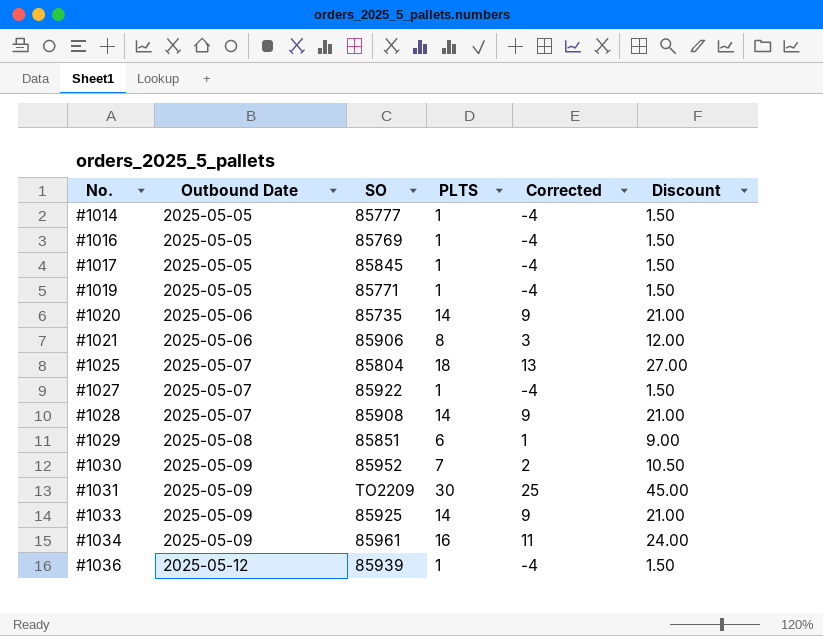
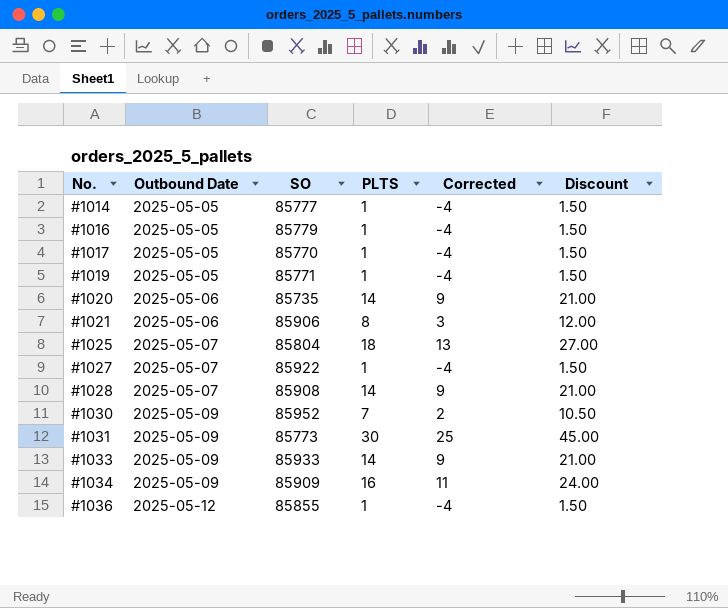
row #1029: 2025-05-08 | 85851 | 6 | 1 | 9.00 -> none
#1016 | SO: 85769 -> 85779
#1017 | SO: 85845 -> 85770
#1031 | SO: TO2209 -> 85773
#1033 | SO: 85925 -> 85933
#1034 | SO: 85961 -> 85909
#1036 | SO: 85939 -> 85855

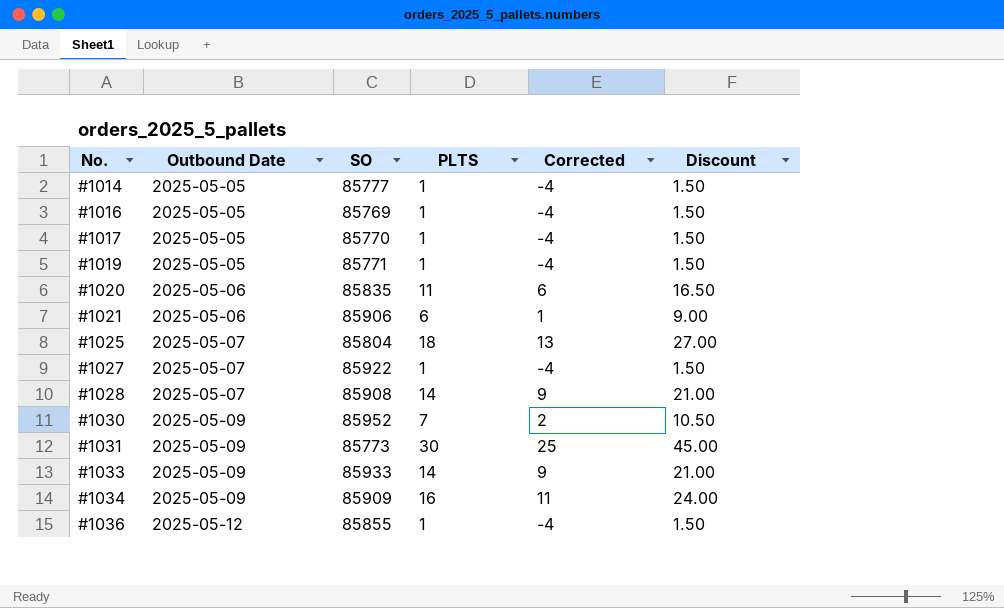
#1016 | SO: 85779 -> 85769
#1020 | SO: 85735 -> 85835
#1020 | PLTS: 14 -> 11
#1020 | Corrected: 9 -> 6
#1020 | Discount: 21.00 -> 16.50
#1021 | PLTS: 8 -> 6
#1021 | Corrected: 3 -> 1
#1021 | Discount: 12.00 -> 9.00

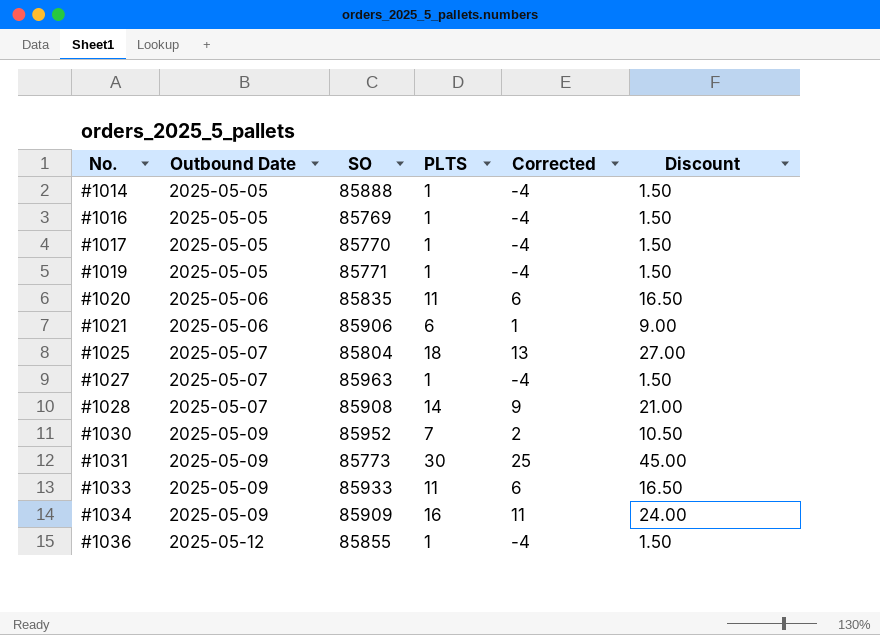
#1014 | SO: 85777 -> 85888
#1027 | SO: 85922 -> 85963
#1033 | PLTS: 14 -> 11
#1033 | Corrected: 9 -> 6
#1033 | Discount: 21.00 -> 16.50

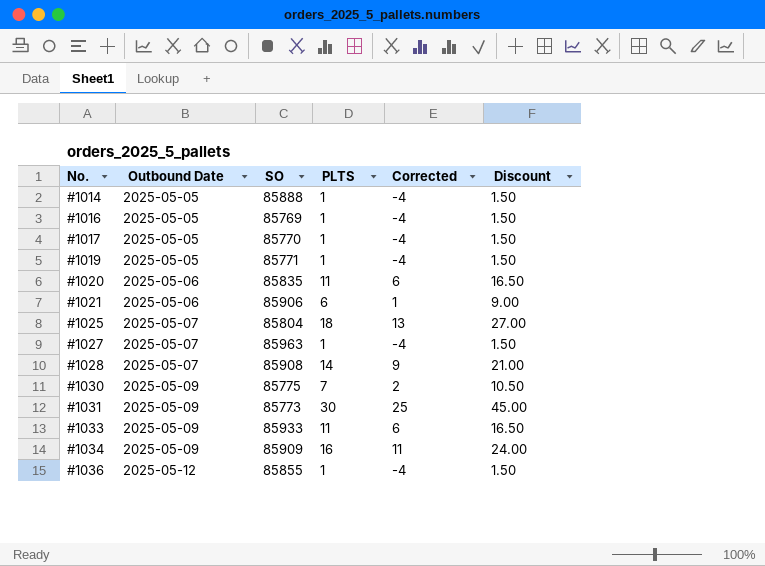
#1030 | SO: 85952 -> 85775

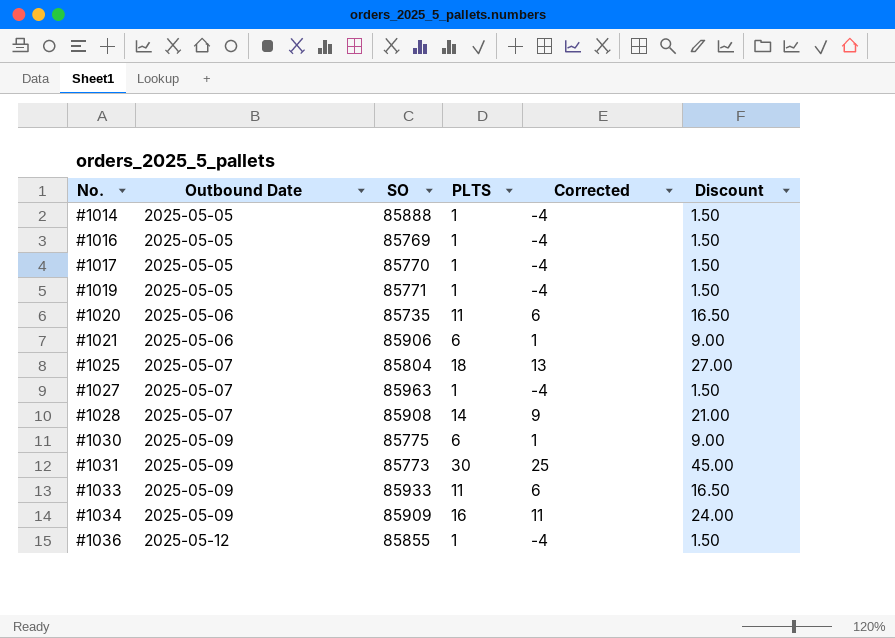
#1020 | SO: 85835 -> 85735
#1030 | PLTS: 7 -> 6
#1030 | Corrected: 2 -> 1
#1030 | Discount: 10.50 -> 9.00

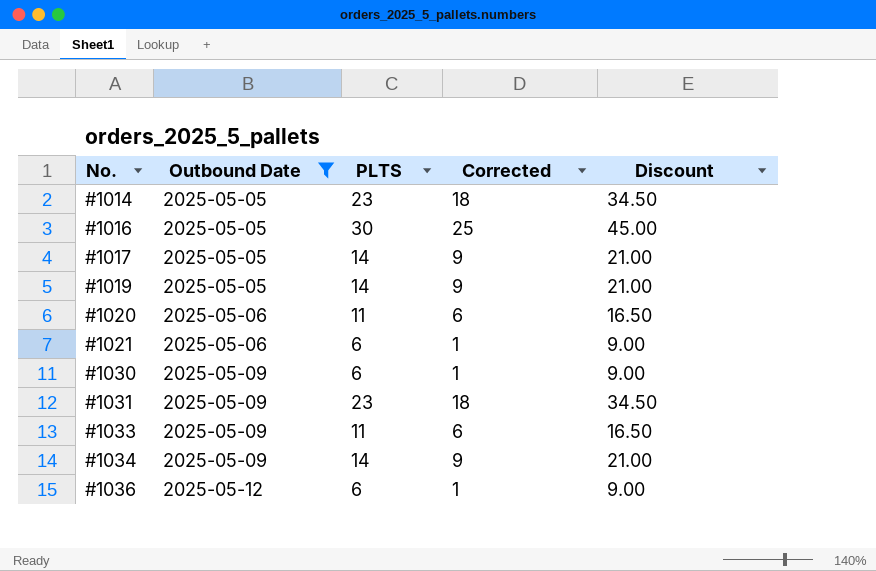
filter: none -> Outbound Date != 2025-05-07
column SO | position: 3 -> none
#1014 | PLTS: 1 -> 23
#1014 | Corrected: -4 -> 18
#1014 | Discount: 1.50 -> 34.50
#1016 | PLTS: 1 -> 30
#1016 | Corrected: -4 -> 25
#1016 | Discount: 1.50 -> 45.00
#1017 | PLTS: 1 -> 14
#1017 | Corrected: -4 -> 9
#1017 | Discount: 1.50 -> 21.00
#1019 | PLTS: 1 -> 14
#1019 | Corrected: -4 -> 9
#1019 | Discount: 1.50 -> 21.00
#1031 | PLTS: 30 -> 23
#1031 | Corrected: 25 -> 18
#1031 | Discount: 45.00 -> 34.50
#1034 | PLTS: 16 -> 14
#1034 | Corrected: 11 -> 9
#1034 | Discount: 24.00 -> 21.00
#1036 | PLTS: 1 -> 6
#1036 | Corrected: -4 -> 1
#1036 | Discount: 1.50 -> 9.00

